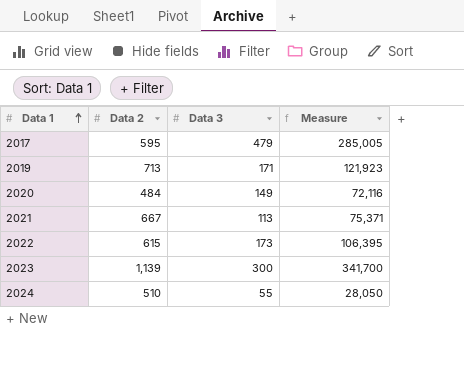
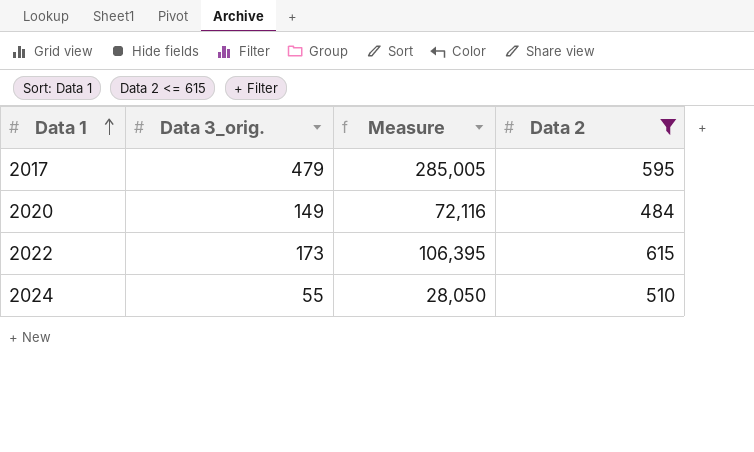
filter: none -> Data 2 <= 615
column name: Data 3 -> Data 3_orig.
column Data 2 | position: 2 -> 4

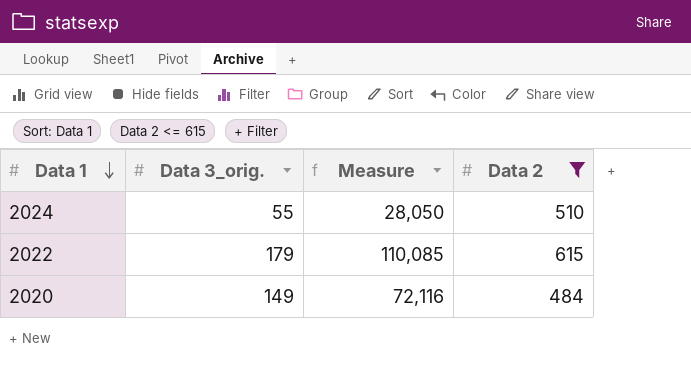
row order: Data 1 ascending -> Data 1 descending
row 2017: 479 | 285,005 | 595 -> none
2022 | Data 3_orig.: 173 -> 179
2022 | Measure: 106,395 -> 110,085

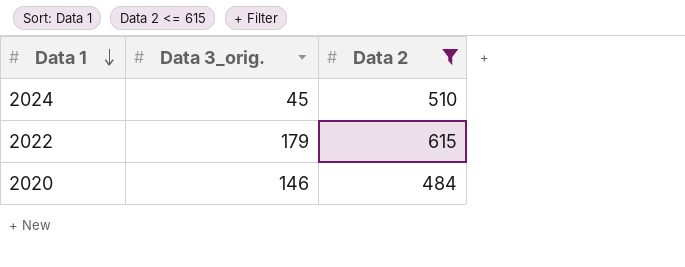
column Measure | formula: [Data 3_orig.] * [Data 2] -> none
2024 | Data 3_orig.: 55 -> 45
2020 | Data 3_orig.: 149 -> 146

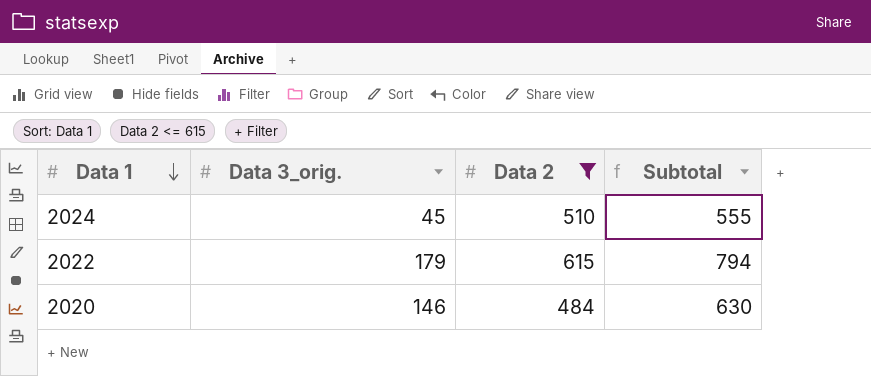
column Subtotal | formula: none -> [Data 3_orig.] + [Data 2]

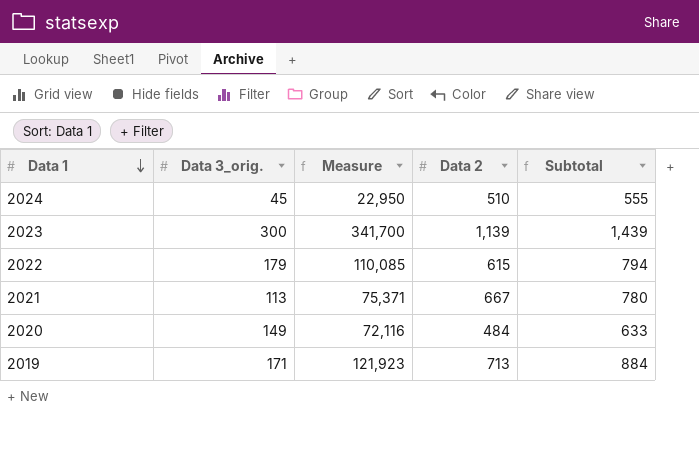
filter: Data 2 <= 615 -> none
column Measure | formula: none -> [Data 3_orig.] * [Data 2]
2020 | Data 3_orig.: 146 -> 149
2020 | Subtotal: 630 -> 633

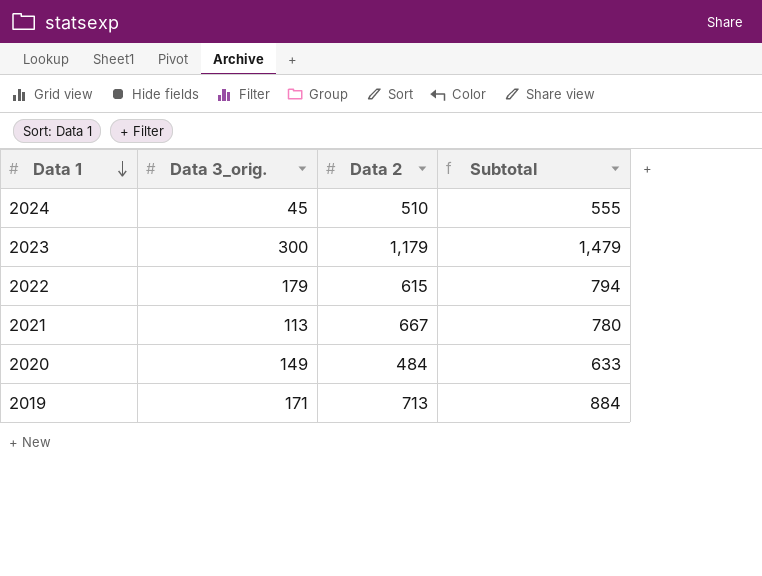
column Measure | formula: [Data 3_orig.] * [Data 2] -> none
2023 | Data 2: 1,139 -> 1,179
2023 | Subtotal: 1,439 -> 1,479

